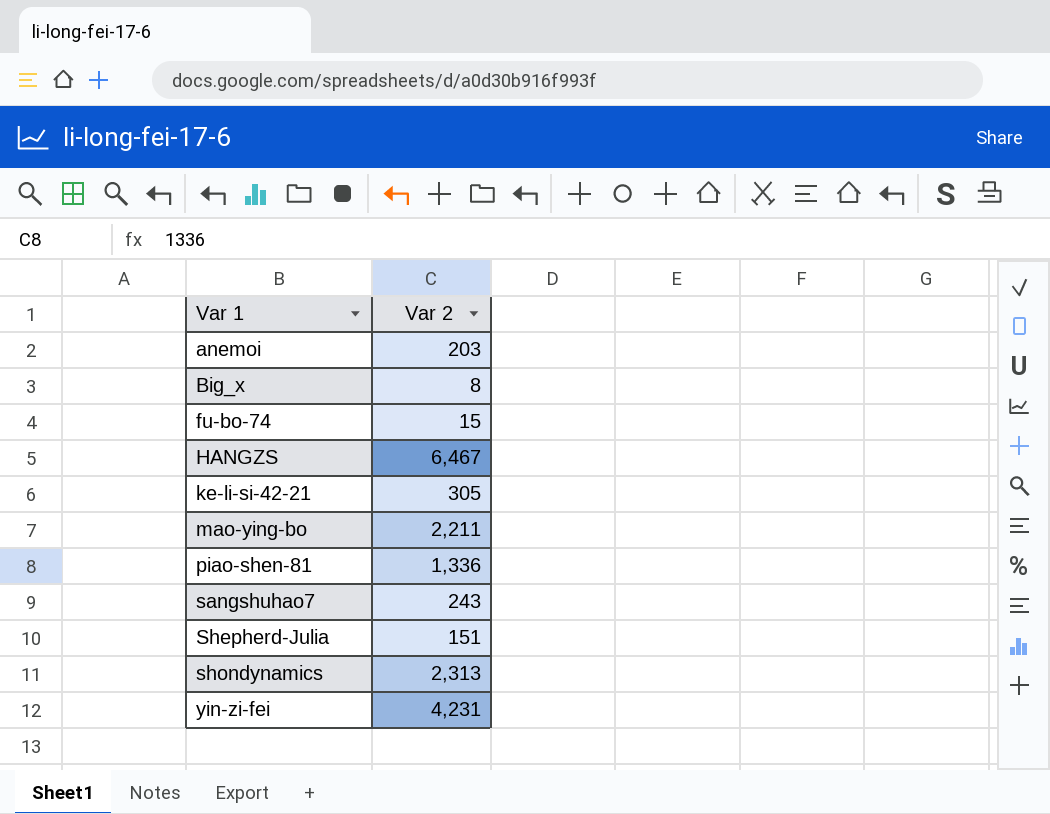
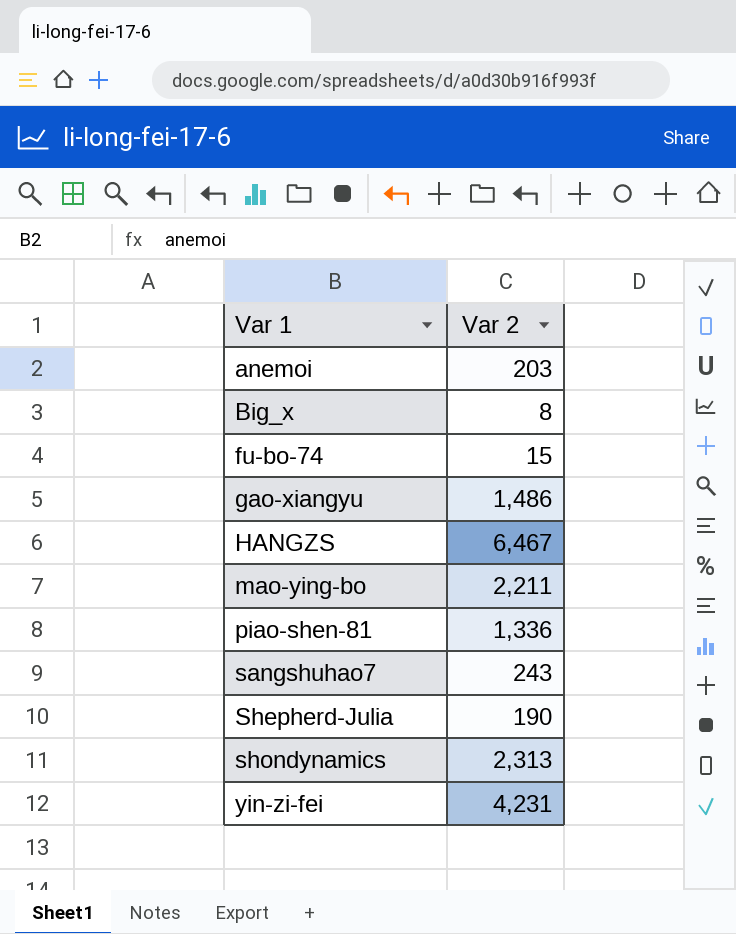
row ke-li-si-42-21: 305 -> none
row gao-xiangyu: none -> 1,486
Shepherd-Julia | Var 2: 151 -> 190

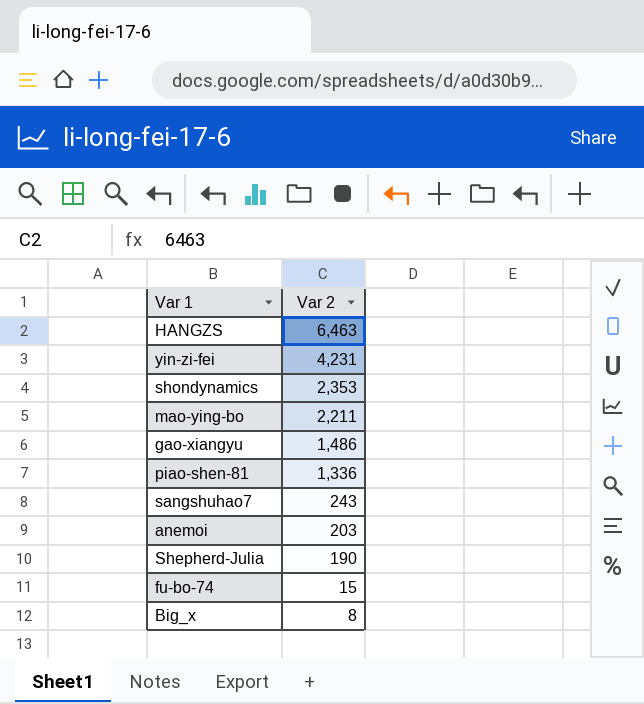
row order: Var 1 ascending -> Var 2 descending
HANGZS | Var 2: 6,467 -> 6,463
shondynamics | Var 2: 2,313 -> 2,353

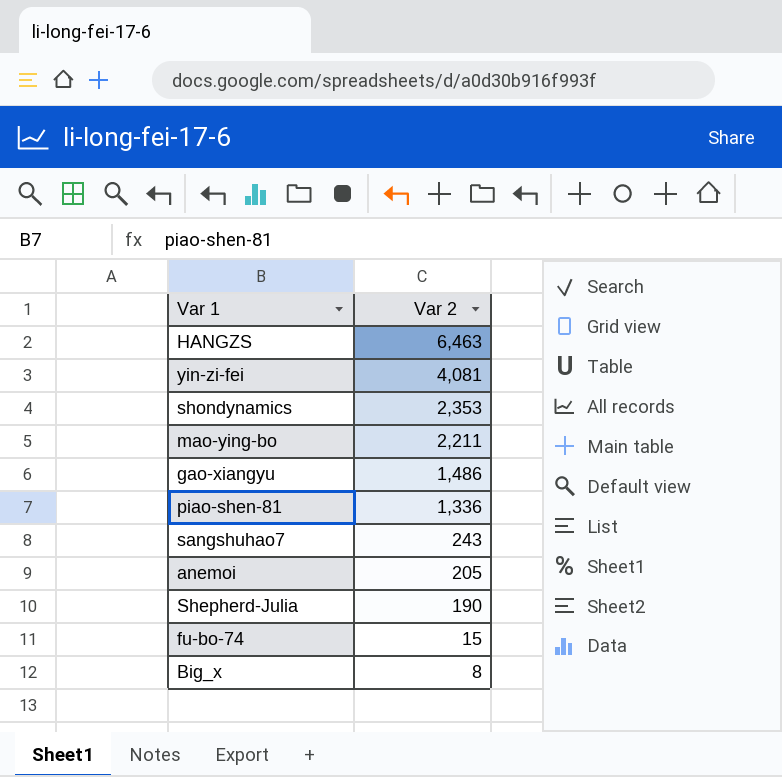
yin-zi-fei | Var 2: 4,231 -> 4,081
anemoi | Var 2: 203 -> 205

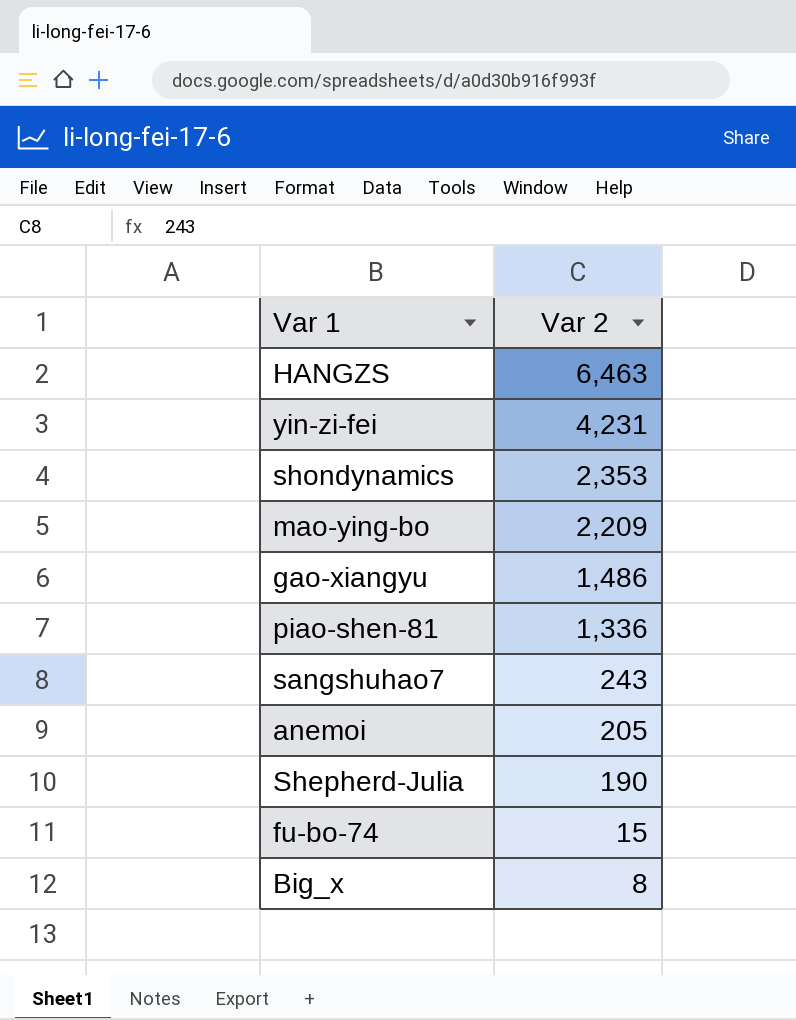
yin-zi-fei | Var 2: 4,081 -> 4,231
mao-ying-bo | Var 2: 2,211 -> 2,209

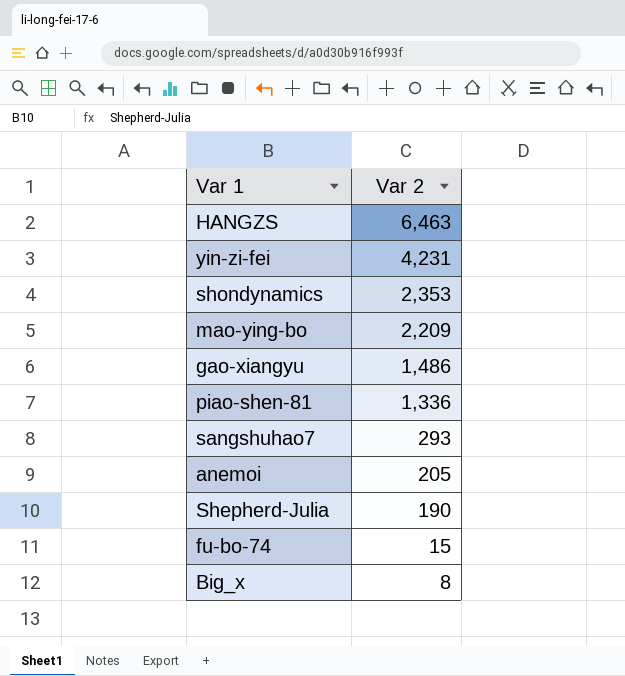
sangshuhao7 | Var 2: 243 -> 293

